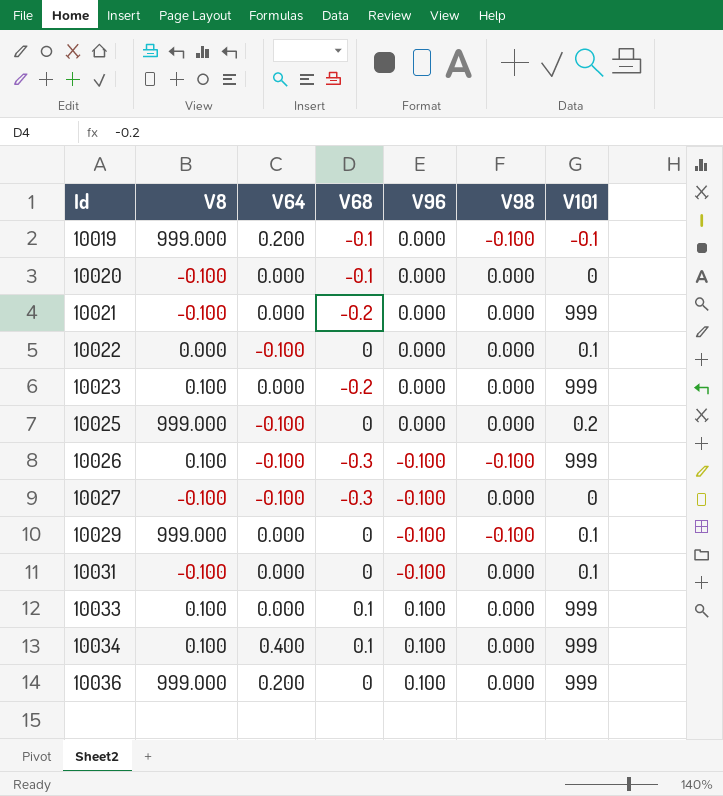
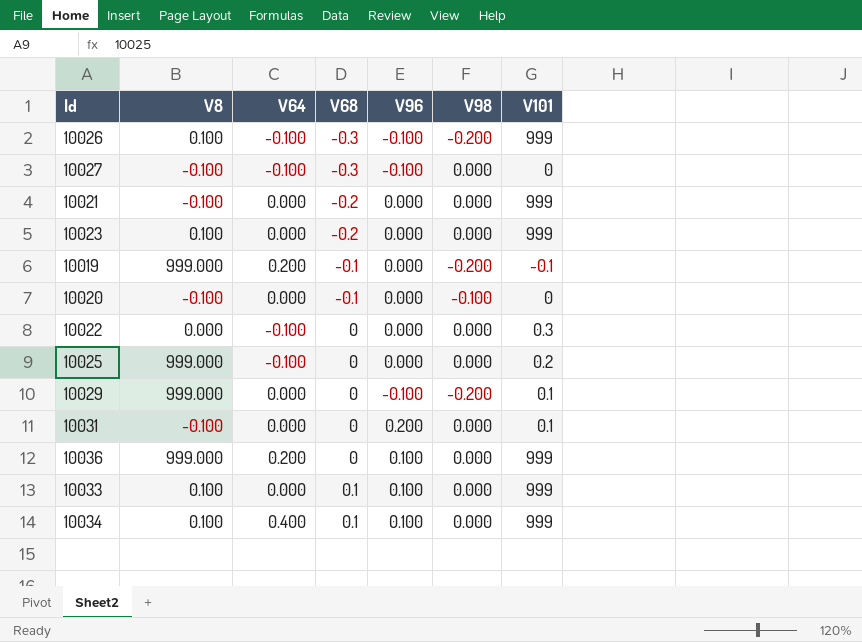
row order: Id ascending -> V68 ascending
10026 | V98: -0.100 -> -0.200
10019 | V98: -0.100 -> -0.200
10020 | V98: 0.000 -> -0.100
10022 | V101: 0.1 -> 0.3
10029 | V98: -0.100 -> -0.200
10031 | V96: -0.100 -> 0.200

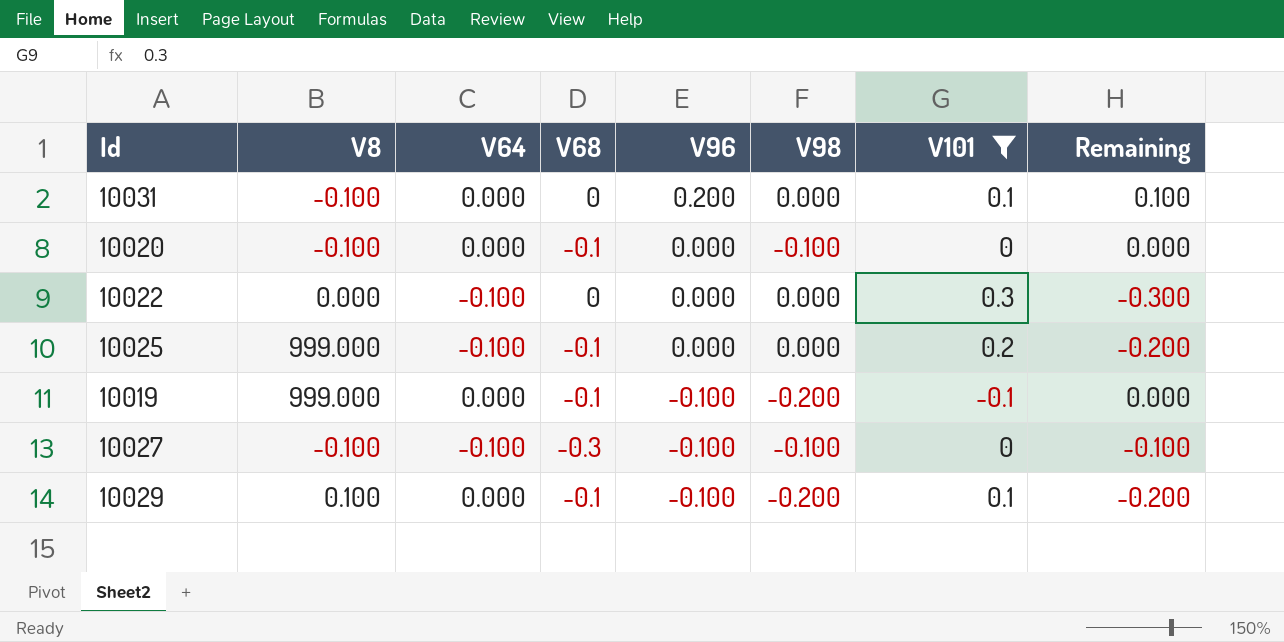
filter: none -> V101 != 999
row order: V68 ascending -> V96 descending
column Remaining | formula: none -> [V96] - [V101]
10025 | V68: 0 -> -0.1
10019 | V64: 0.200 -> 0.000
10019 | V96: 0.000 -> -0.100
10027 | V98: 0.000 -> -0.100
10029 | V8: 999.000 -> 0.100
10029 | V68: 0 -> -0.1

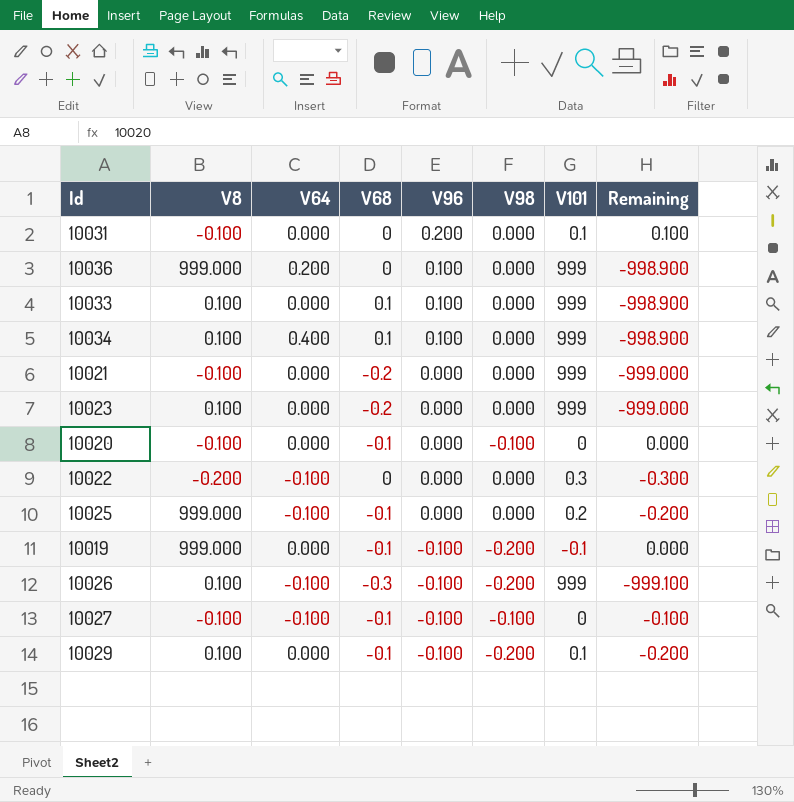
filter: V101 != 999 -> none
10022 | V8: 0.000 -> -0.200
10027 | V68: -0.3 -> -0.1

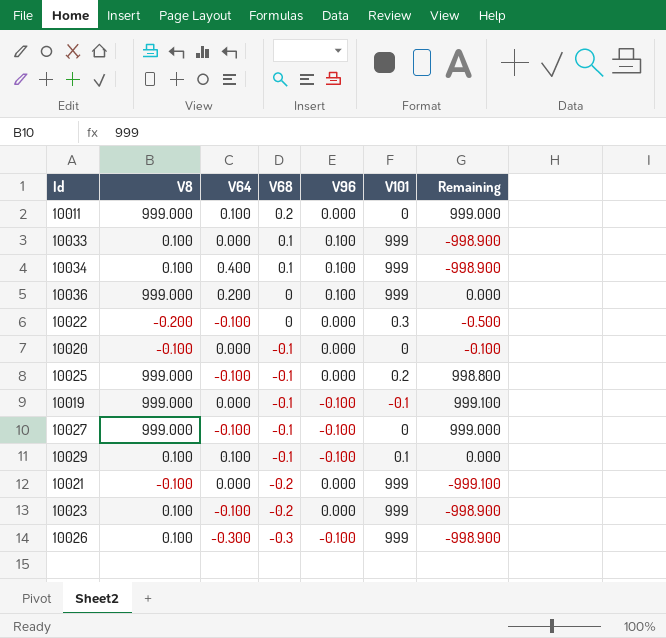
row order: V96 descending -> V68 descending
column V98 | position: 6 -> none
column Remaining | formula: [V96] - [V101] -> [V8] - [V101]
row 10031: -0.100 | 0.000 | 0 | 0.200 | 0.000 | 0.1 | 0.100 -> none
row 10011: none -> 999.000 | 0.100 | 0.2 | 0.000 | 0 | 999.000
10027 | V8: -0.100 -> 999.000
10029 | V64: 0.000 -> 0.100
10023 | V64: 0.000 -> -0.100
10026 | V64: -0.100 -> -0.300

